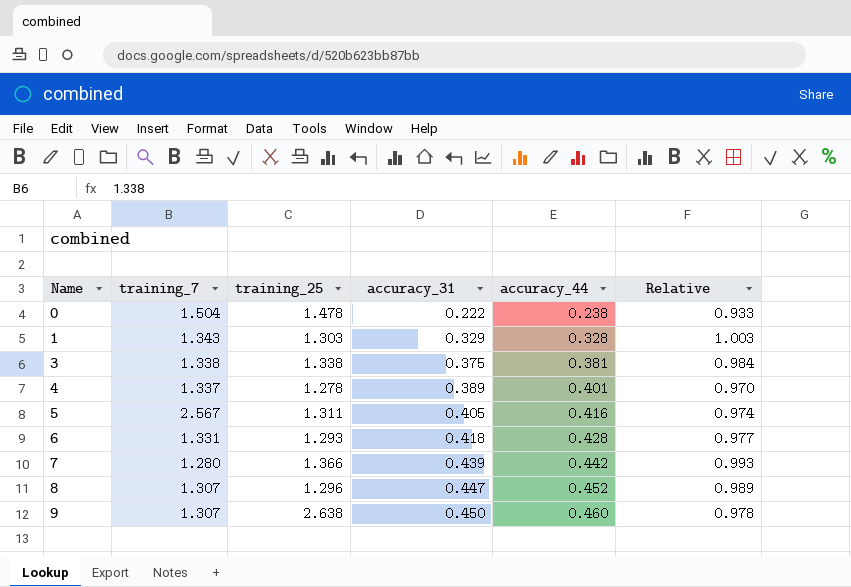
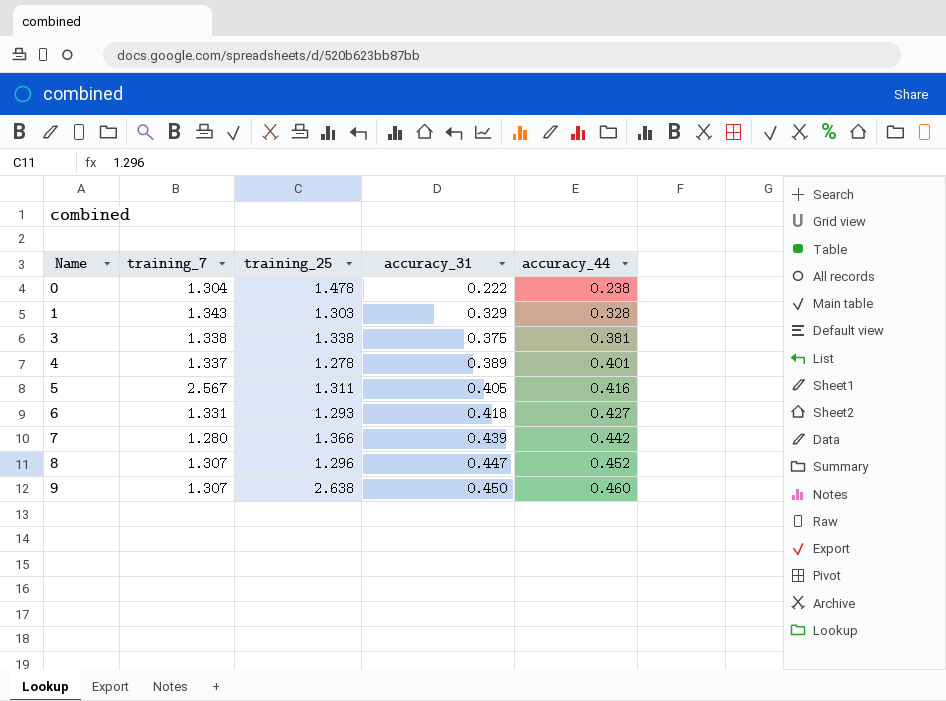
column Relative | formula: [accuracy_31] / [accuracy_44] -> none
0 | training_7: 1.504 -> 1.304
6 | accuracy_44: 0.428 -> 0.427

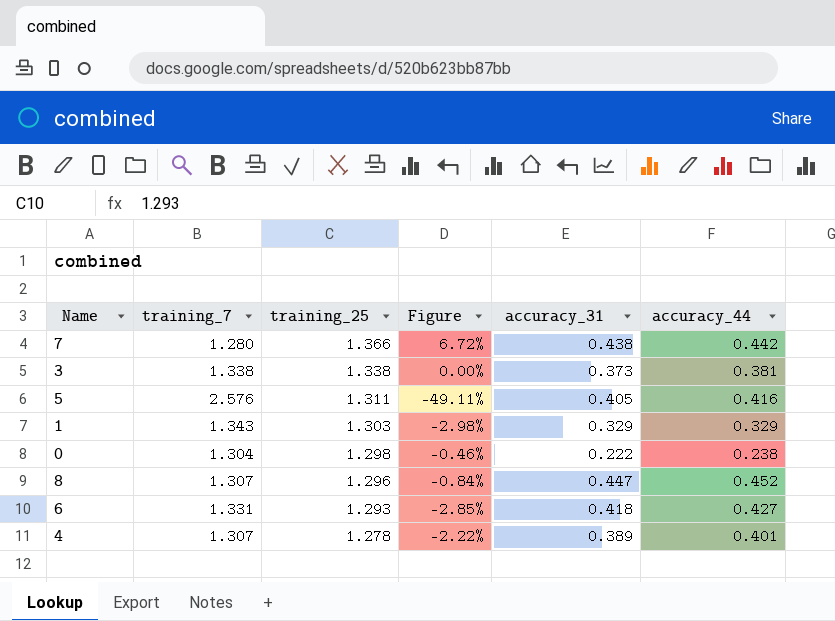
row order: Name ascending -> training_25 descending
column Figure | formula: none -> ([training_25] - [training_7]) / [training_7]
row 9: 1.307 | 2.638 | 0.450 | 0.460 -> none
7 | accuracy_31: 0.439 -> 0.438
3 | accuracy_31: 0.375 -> 0.373
5 | training_7: 2.567 -> 2.576
1 | accuracy_44: 0.328 -> 0.329
0 | training_25: 1.478 -> 1.298
4 | training_7: 1.337 -> 1.307

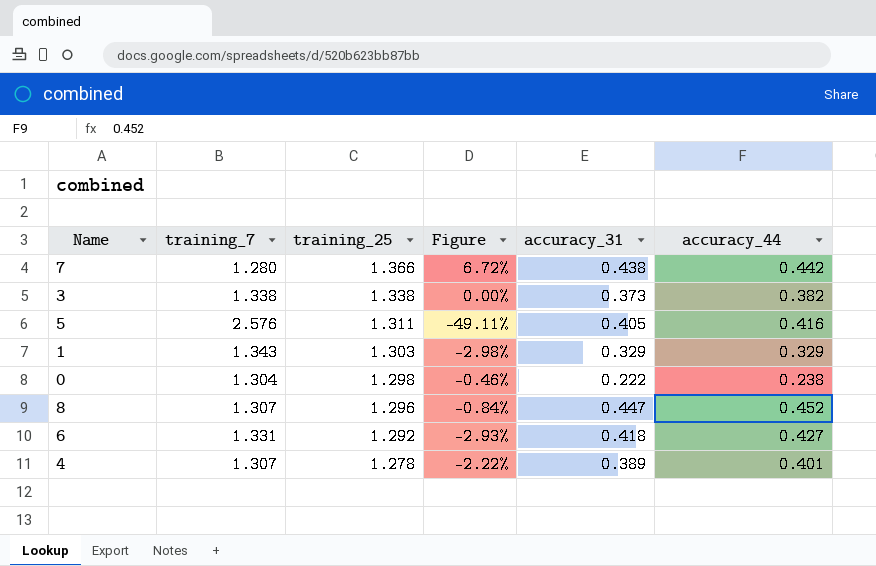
3 | accuracy_44: 0.381 -> 0.382
6 | training_25: 1.293 -> 1.292
6 | Figure: -2.85% -> -2.93%

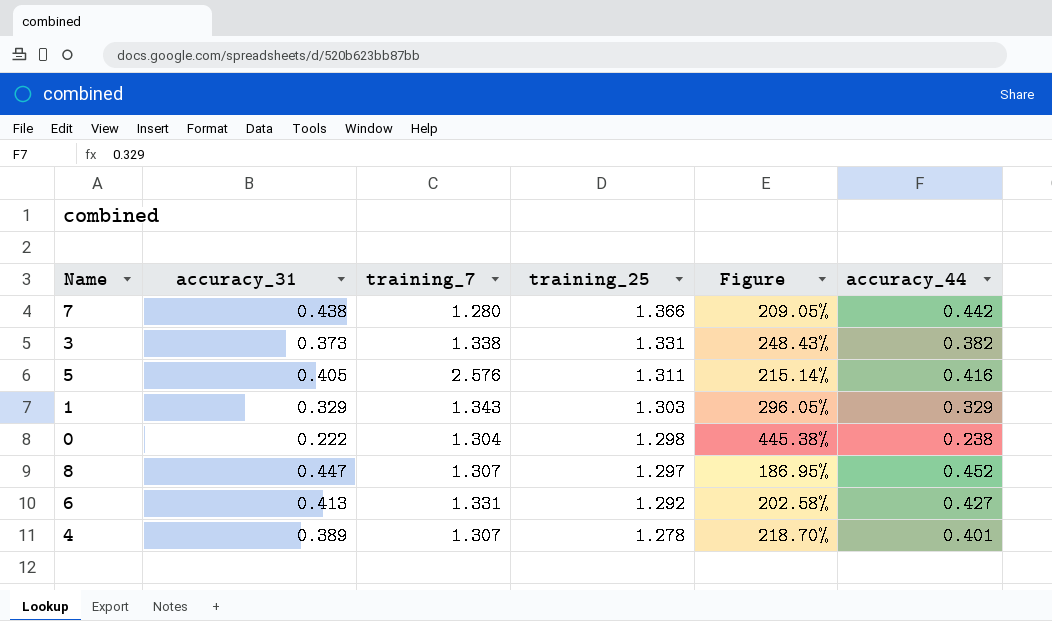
column accuracy_31 | position: 5 -> 2
column Figure | formula: ([training_25] - [training_7]) / [training_7] -> ([training_25] - [accuracy_44]) / [accuracy_44]
3 | training_25: 1.338 -> 1.331
8 | training_25: 1.296 -> 1.297
6 | accuracy_31: 0.418 -> 0.413

